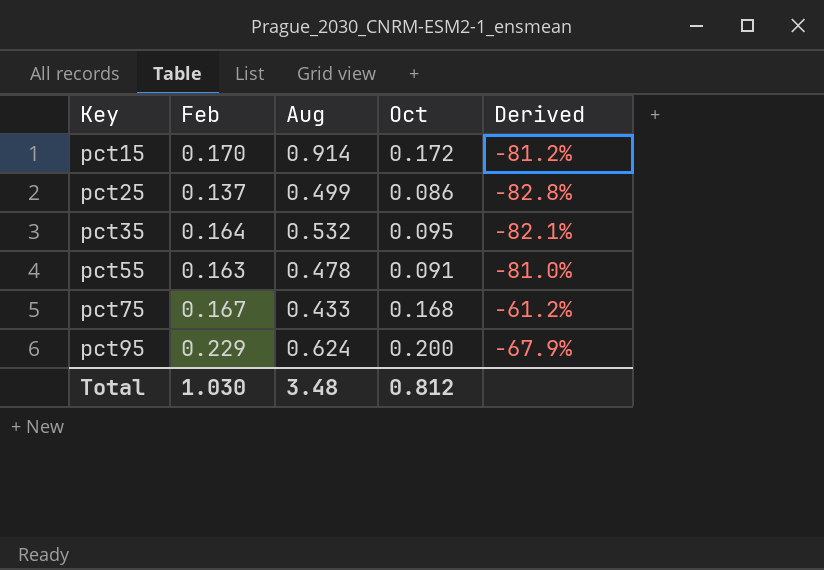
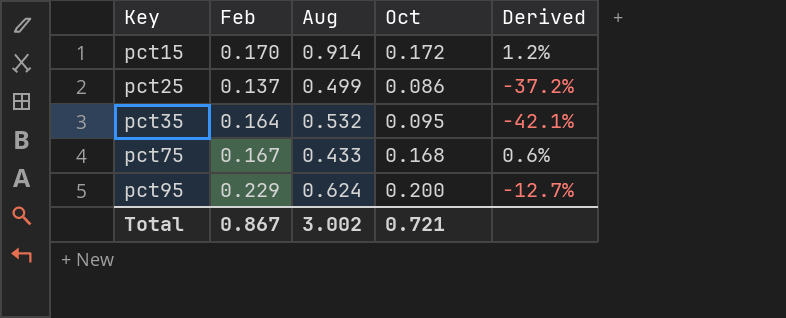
column Derived | formula: ([Oct] - [Aug]) / [Aug] -> ([Oct] - [Feb]) / [Feb]
row pct55: 0.163 | 0.478 | 0.091 | -81.0% -> none
Total | Feb: 1.030 -> 0.867
Total | Aug: 3.48 -> 3.002
Total | Oct: 0.812 -> 0.721

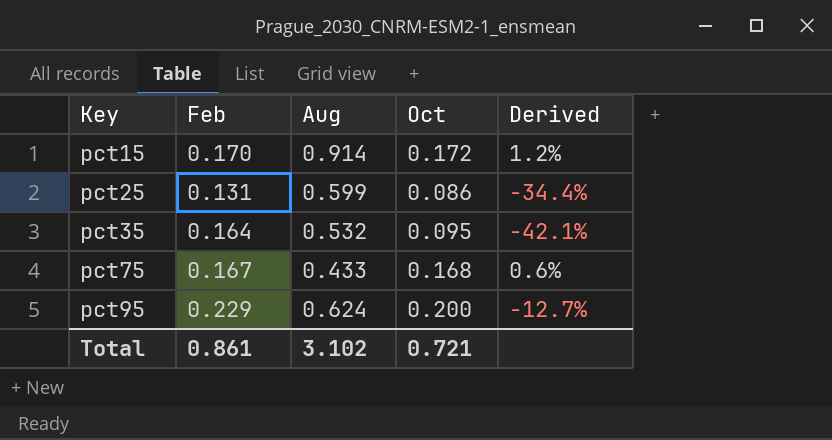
pct25 | Feb: 0.137 -> 0.131
pct25 | Aug: 0.499 -> 0.599
pct25 | Derived: -37.2% -> -34.4%
Total | Feb: 0.867 -> 0.861
Total | Aug: 3.002 -> 3.102

